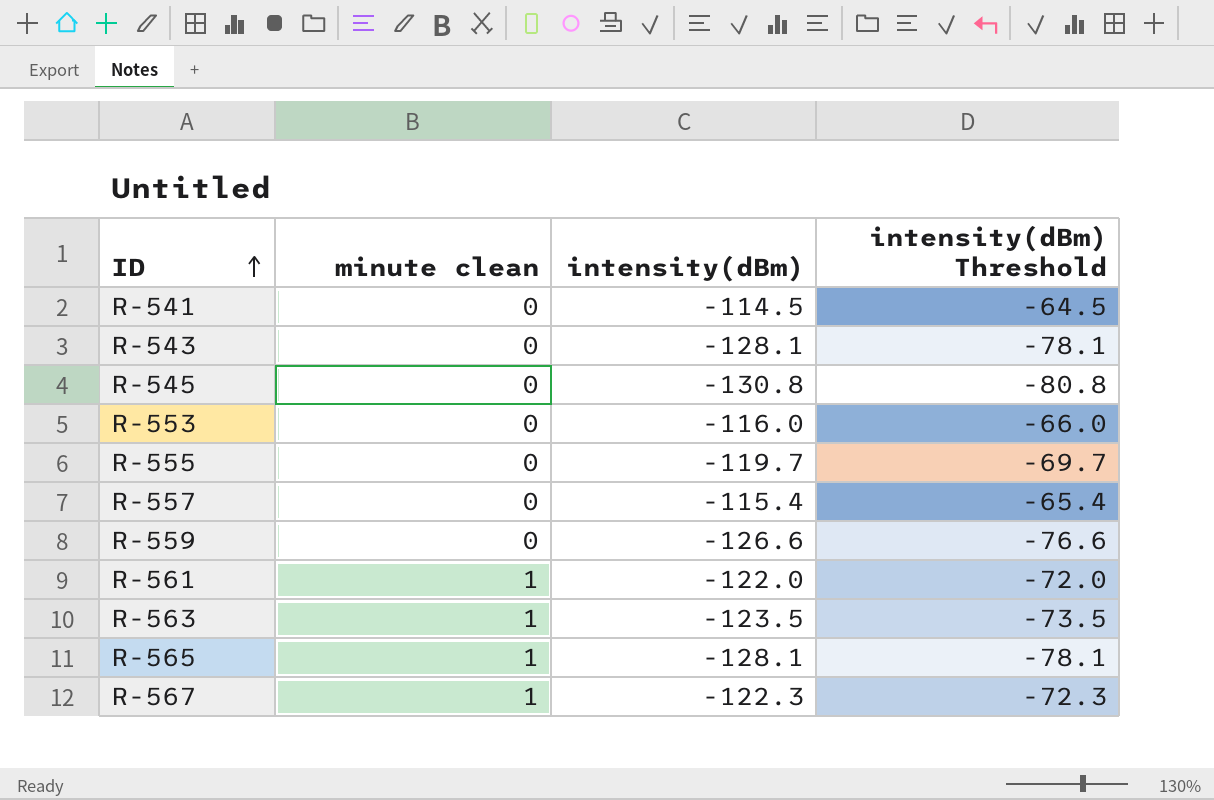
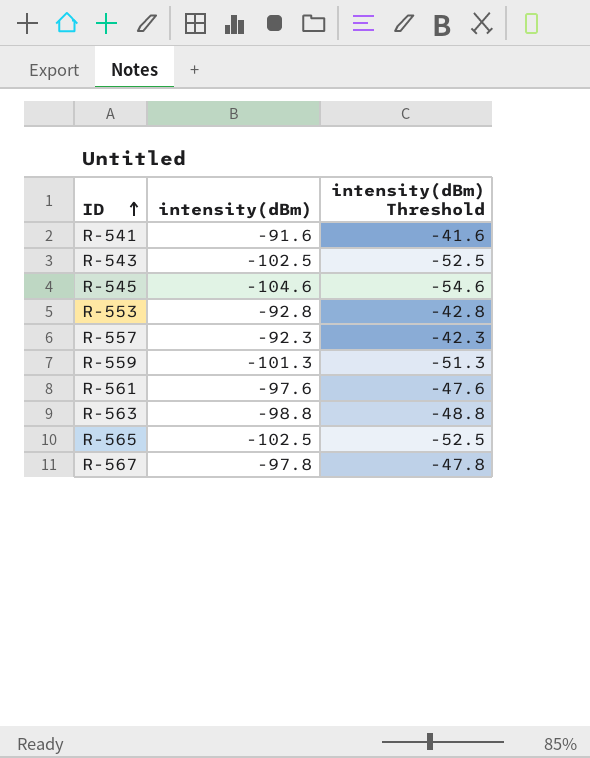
column minute clean | position: 2 -> none
row R-555: 0 | -119.7 | -69.7 -> none
R-541 | intensity(dBm): -114.5 -> -91.6
R-541 | intensity(dBm) Threshold: -64.5 -> -41.6
R-543 | intensity(dBm): -128.1 -> -102.5
R-543 | intensity(dBm) Threshold: -78.1 -> -52.5
R-545 | intensity(dBm): -130.8 -> -104.6
R-545 | intensity(dBm) Threshold: -80.8 -> -54.6
R-553 | intensity(dBm): -116.0 -> -92.8
R-553 | intensity(dBm) Threshold: -66.0 -> -42.8
R-557 | intensity(dBm): -115.4 -> -92.3
R-557 | intensity(dBm) Threshold: -65.4 -> -42.3
R-559 | intensity(dBm): -126.6 -> -101.3
R-559 | intensity(dBm) Threshold: -76.6 -> -51.3
R-561 | intensity(dBm): -122.0 -> -97.6
R-561 | intensity(dBm) Threshold: -72.0 -> -47.6
R-563 | intensity(dBm): -123.5 -> -98.8
R-563 | intensity(dBm) Threshold: -73.5 -> -48.8
R-565 | intensity(dBm): -128.1 -> -102.5
R-565 | intensity(dBm) Threshold: -78.1 -> -52.5
R-567 | intensity(dBm): -122.3 -> -97.8
R-567 | intensity(dBm) Threshold: -72.3 -> -47.8

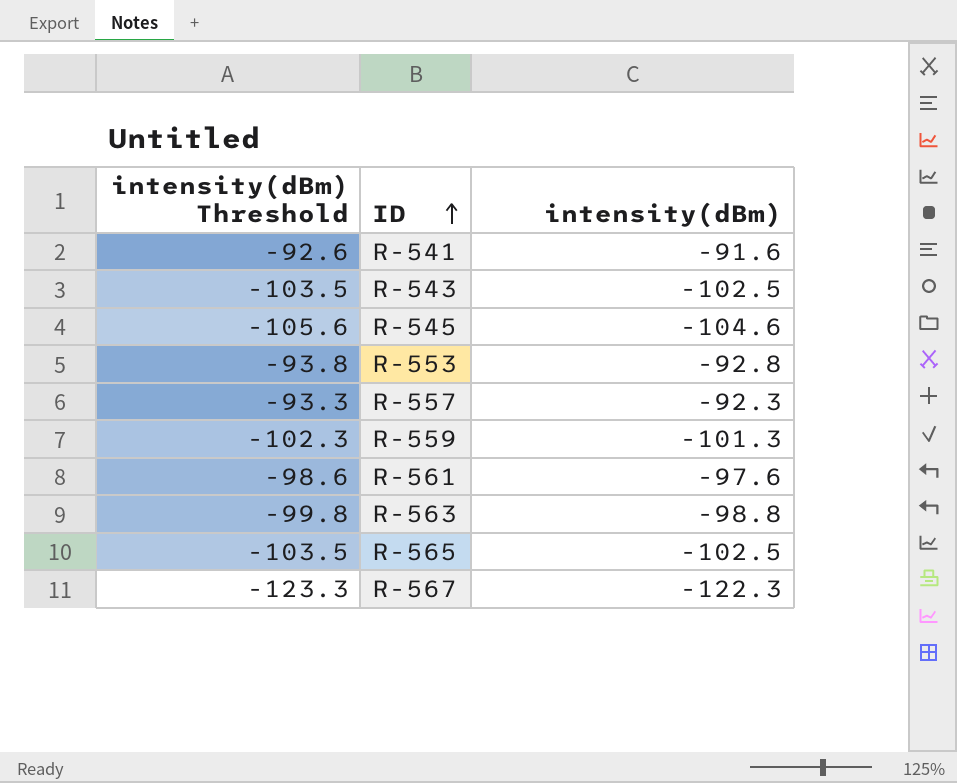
column intensity(dBm) Threshold | formula: [intensity(dBm)] + 50 -> [intensity(dBm)] - 1
column intensity(dBm) Threshold | position: 3 -> 1
R-567 | intensity(dBm): -97.8 -> -122.3

